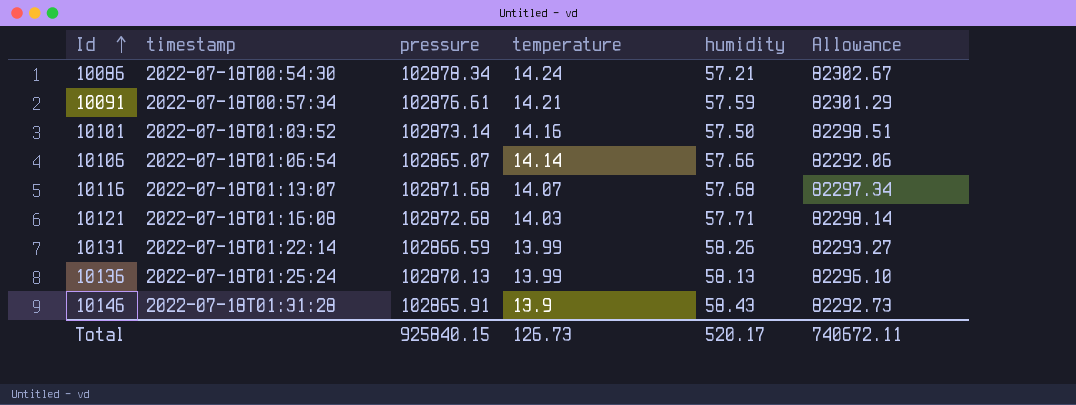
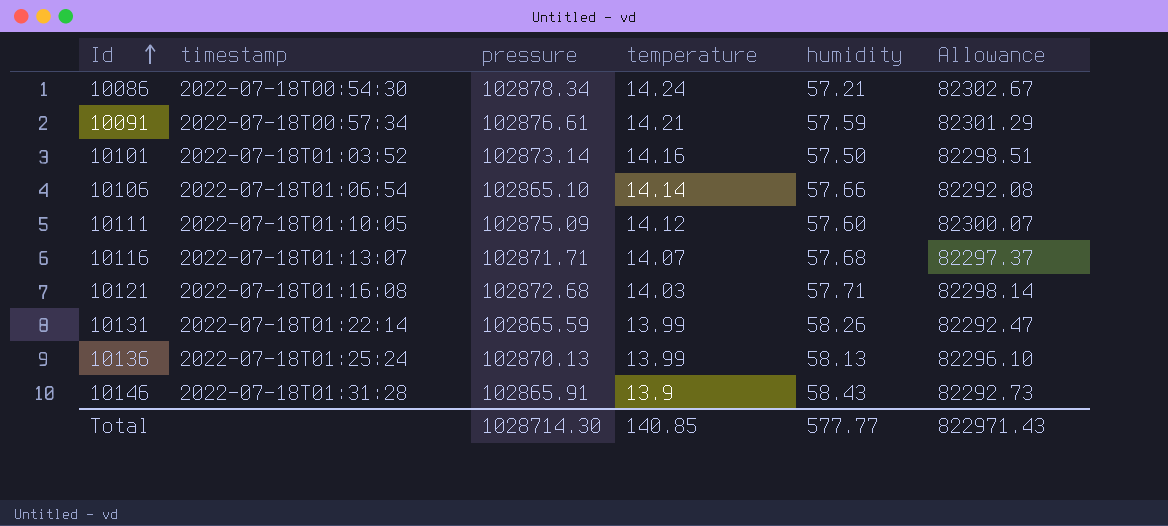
10106 | pressure: 102865.07 -> 102865.10
10106 | Allowance: 82292.06 -> 82292.08
row 10111: none -> 2022-07-18T01:10:05 | 102875.09 | 14.12 | 57.60 | 82300.07
10116 | pressure: 102871.68 -> 102871.71
10116 | Allowance: 82297.34 -> 82297.37
10131 | pressure: 102866.59 -> 102865.59
10131 | Allowance: 82293.27 -> 82292.47
Total | pressure: 925840.15 -> 1028714.30
Total | temperature: 126.73 -> 140.85
Total | humidity: 520.17 -> 577.77
Total | Allowance: 740672.11 -> 822971.43

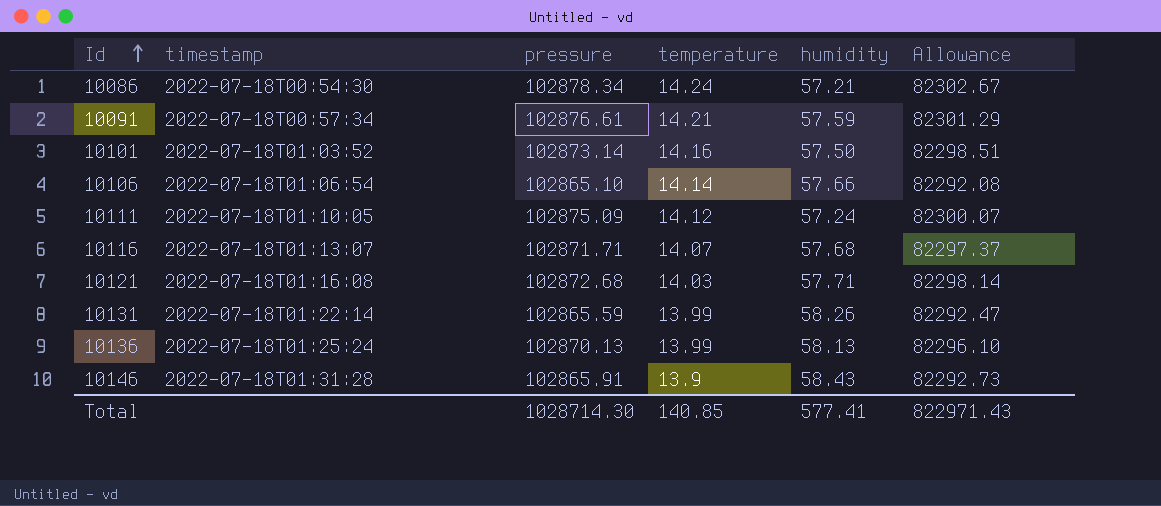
10111 | humidity: 57.60 -> 57.24
Total | humidity: 577.77 -> 577.41

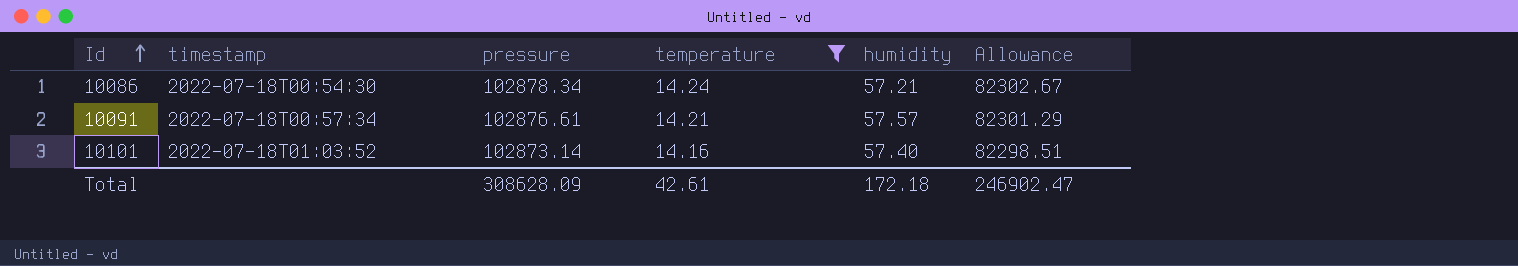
filter: none -> temperature >= 14.16
10091 | humidity: 57.59 -> 57.57
10101 | humidity: 57.50 -> 57.40
Total | pressure: 1028714.30 -> 308628.09
Total | temperature: 140.85 -> 42.61
Total | humidity: 577.41 -> 172.18
Total | Allowance: 822971.43 -> 246902.47

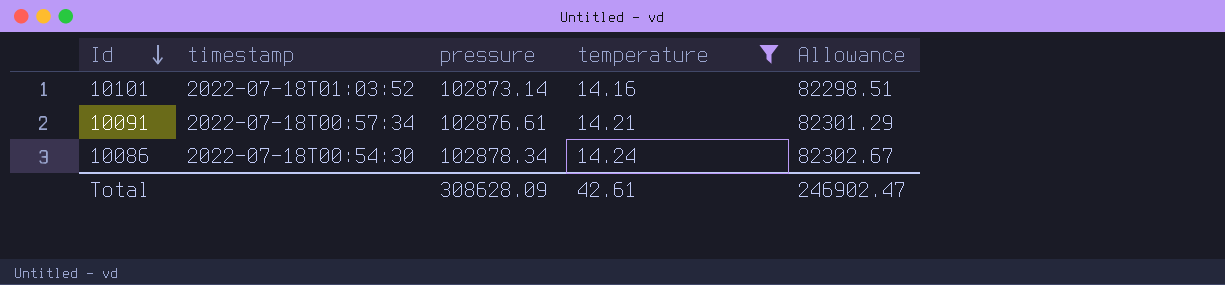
row order: Id ascending -> Id descending
column humidity | position: 5 -> none

